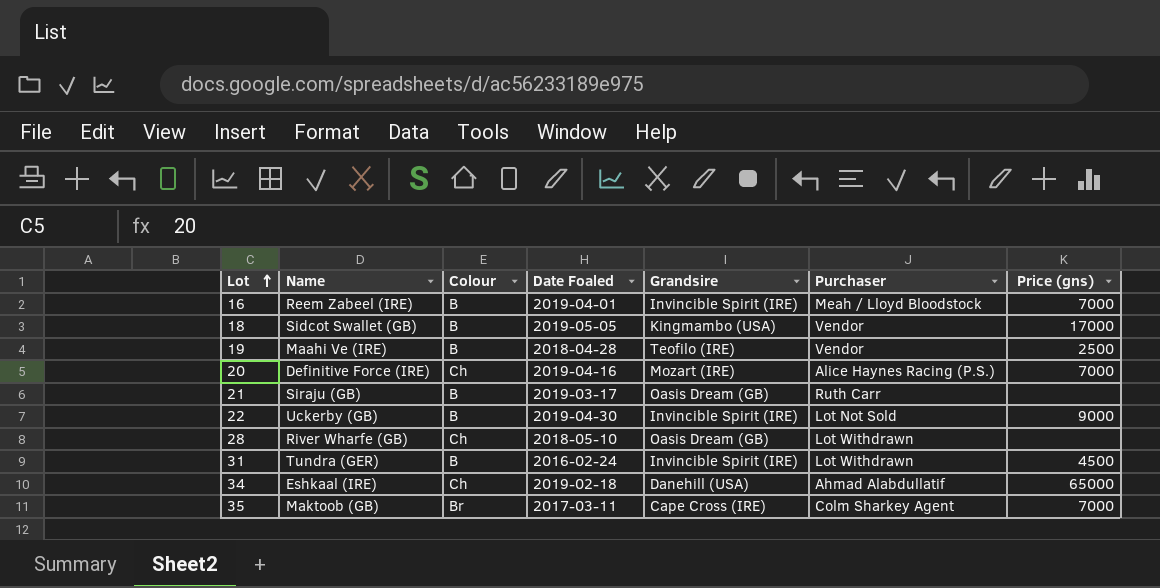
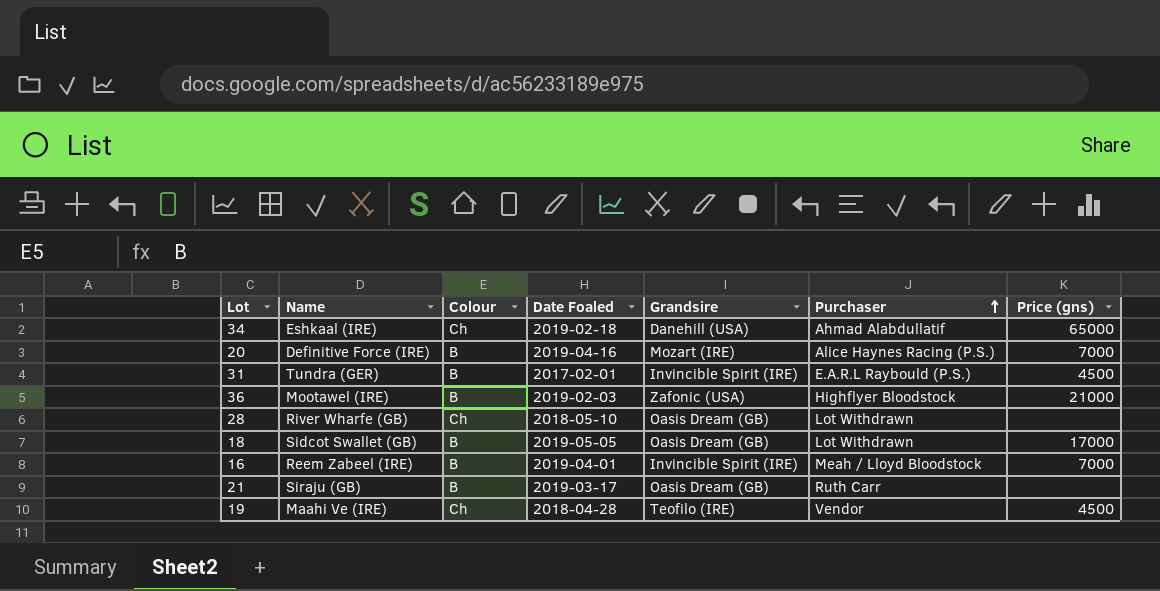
row order: Lot ascending -> Purchaser ascending
row 22: Uckerby (GB) | B | 2019-04-30 | Invincible Spirit (IRE) | Lot Not Sold | 9000 -> none
row 35: Maktoob (GB) | Br | 2017-03-11 | Cape Cross (IRE) | Colm Sharkey Agent | 7000 -> none
20 | Colour: Ch -> B
31 | Date Foaled: 2016-02-24 -> 2017-02-01
31 | Purchaser: Lot Withdrawn -> E.A.R.L Raybould (P.S.)
row 36: none -> Mootawel (IRE) | B | 2019-02-03 | Zafonic (USA) | Highflyer Bloodstock | 21000
18 | Grandsire: Kingmambo (USA) -> Oasis Dream (GB)
18 | Purchaser: Vendor -> Lot Withdrawn
19 | Colour: B -> Ch
19 | Price (gns): 2500 -> 4500

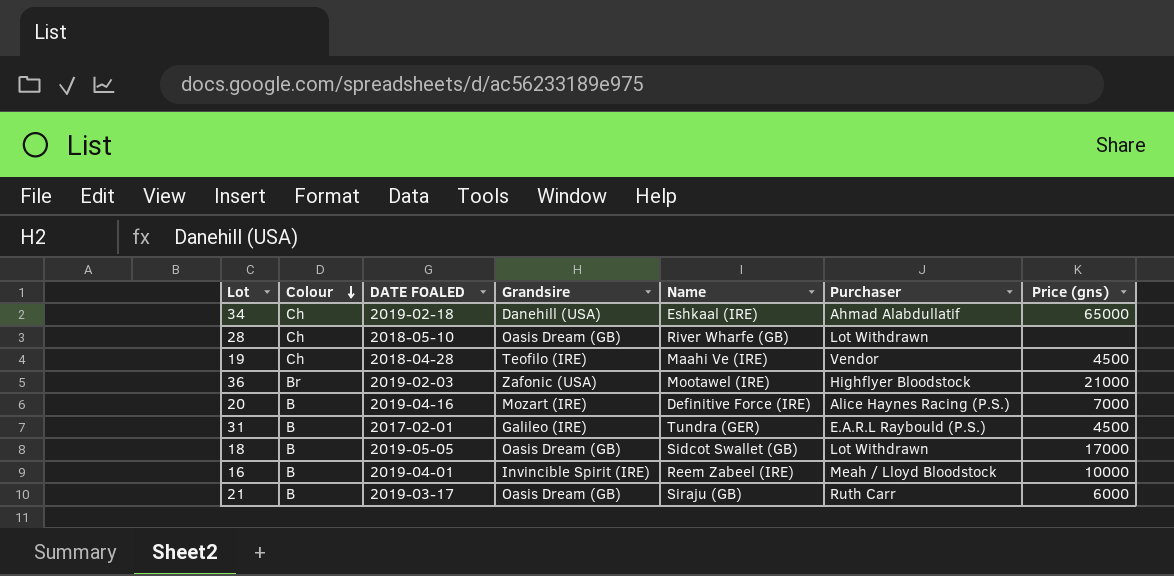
row order: Purchaser ascending -> Colour descending
column name: Date Foaled -> DATE FOALED
column Name | position: 2 -> 5
36 | Colour: B -> Br
31 | Grandsire: Invincible Spirit (IRE) -> Galileo (IRE)
16 | Price (gns): 7000 -> 10000
21 | Price (gns): none -> 6000

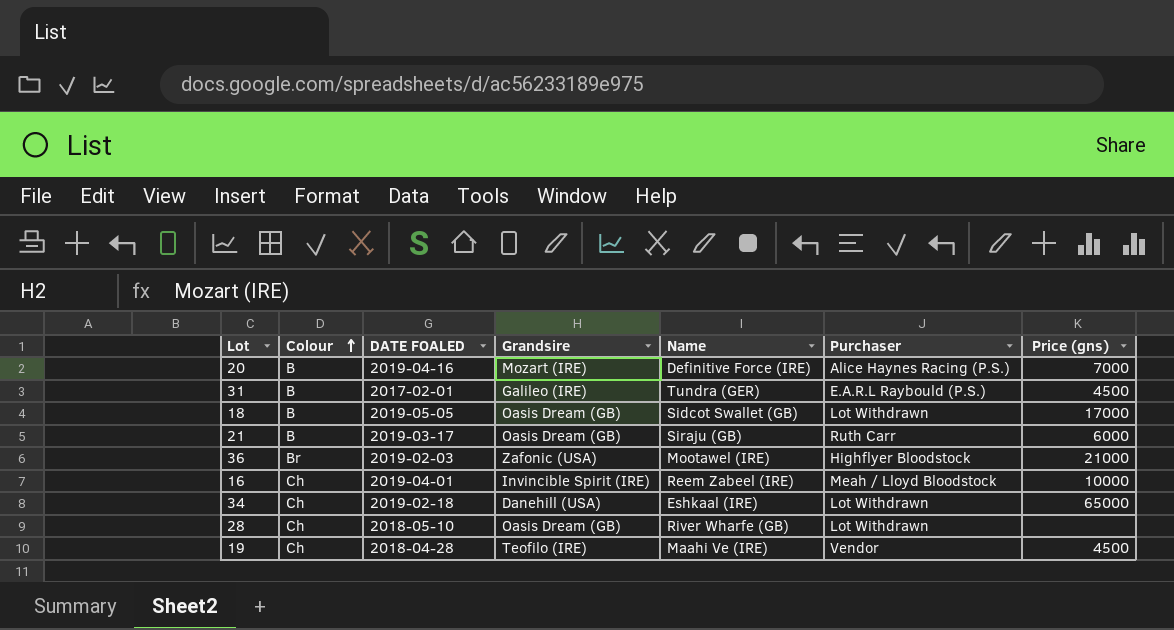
row order: Colour descending -> Colour ascending
16 | Colour: B -> Ch
34 | Purchaser: Ahmad Alabdullatif -> Lot Withdrawn

